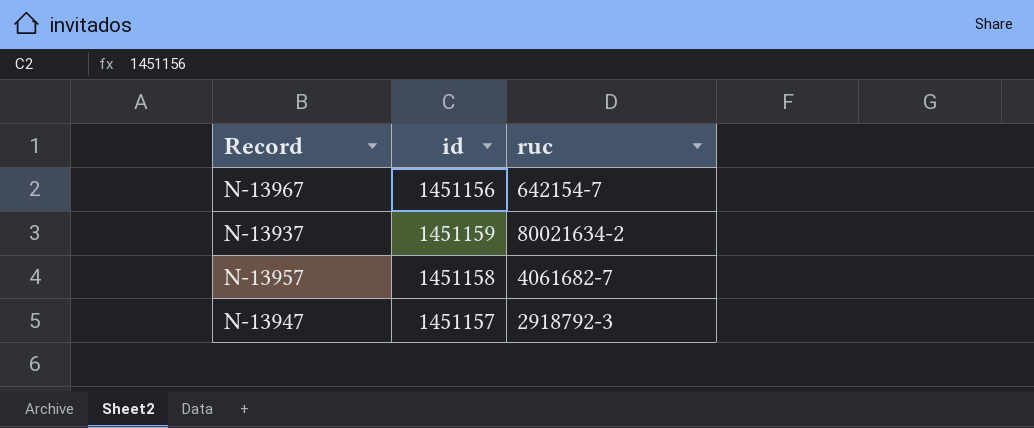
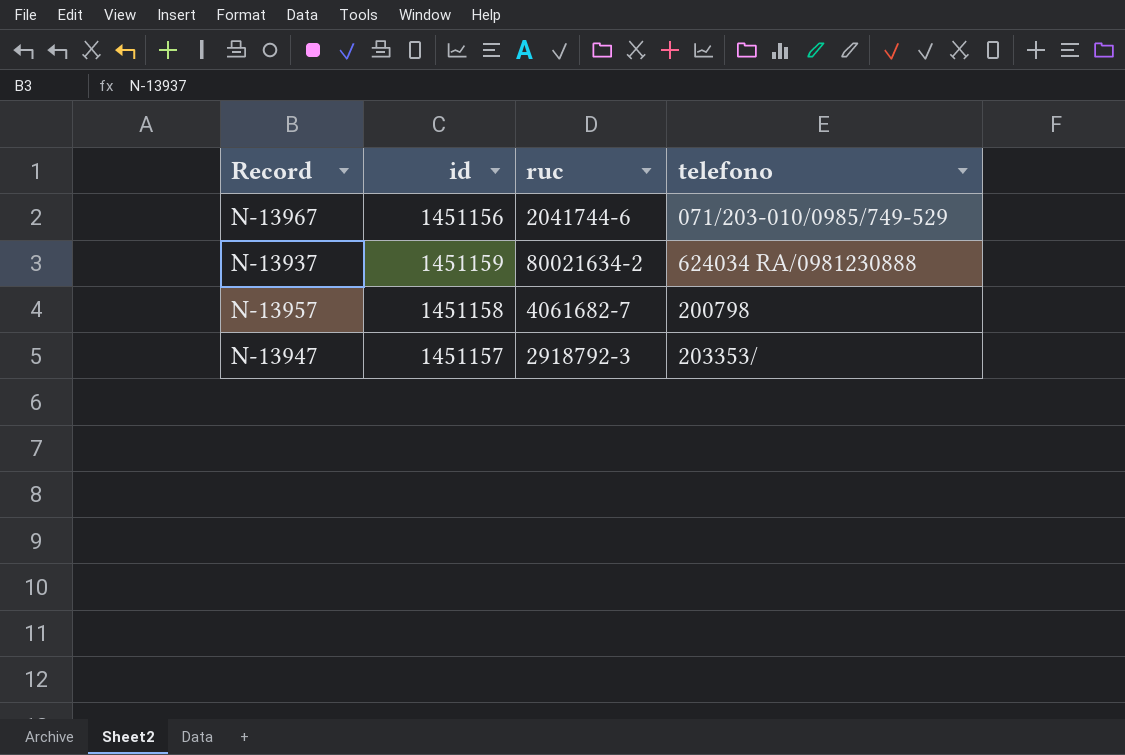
column telefono | position: none -> 4
N-13967 | ruc: 642154-7 -> 2041744-6

